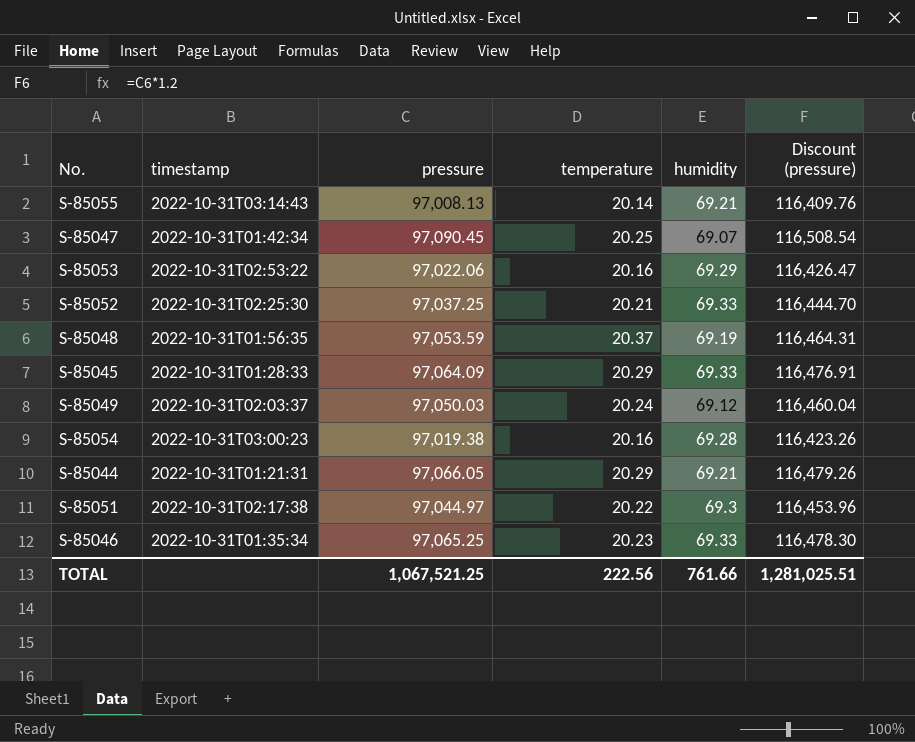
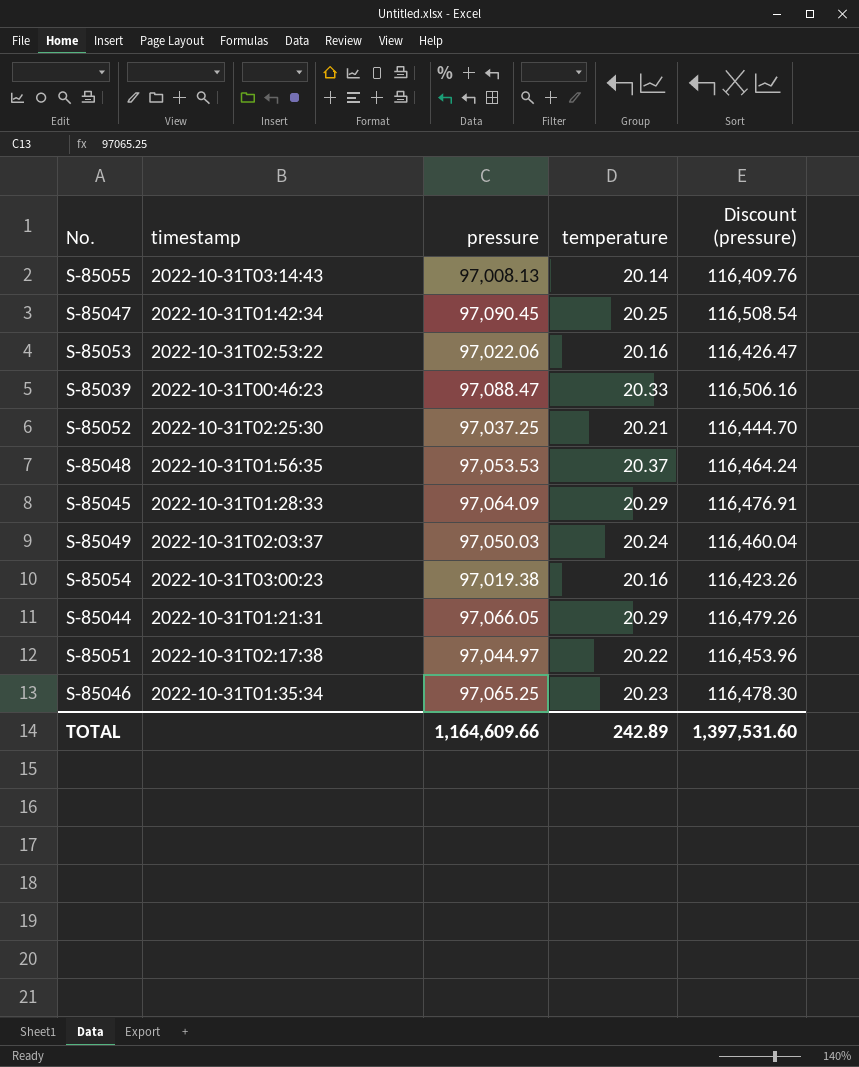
column humidity | position: 5 -> none
row S-85039: none -> 2022-10-31T00:46:23 | 97,088.47 | 20.33 | 116,506.16
S-85048 | pressure: 97,053.59 -> 97,053.53
S-85048 | Discount (pressure): 116,464.31 -> 116,464.24
TOTAL | pressure: 1,067,521.25 -> 1,164,609.66
TOTAL | temperature: 222.56 -> 242.89
TOTAL | Discount (pressure): 1,281,025.51 -> 1,397,531.60

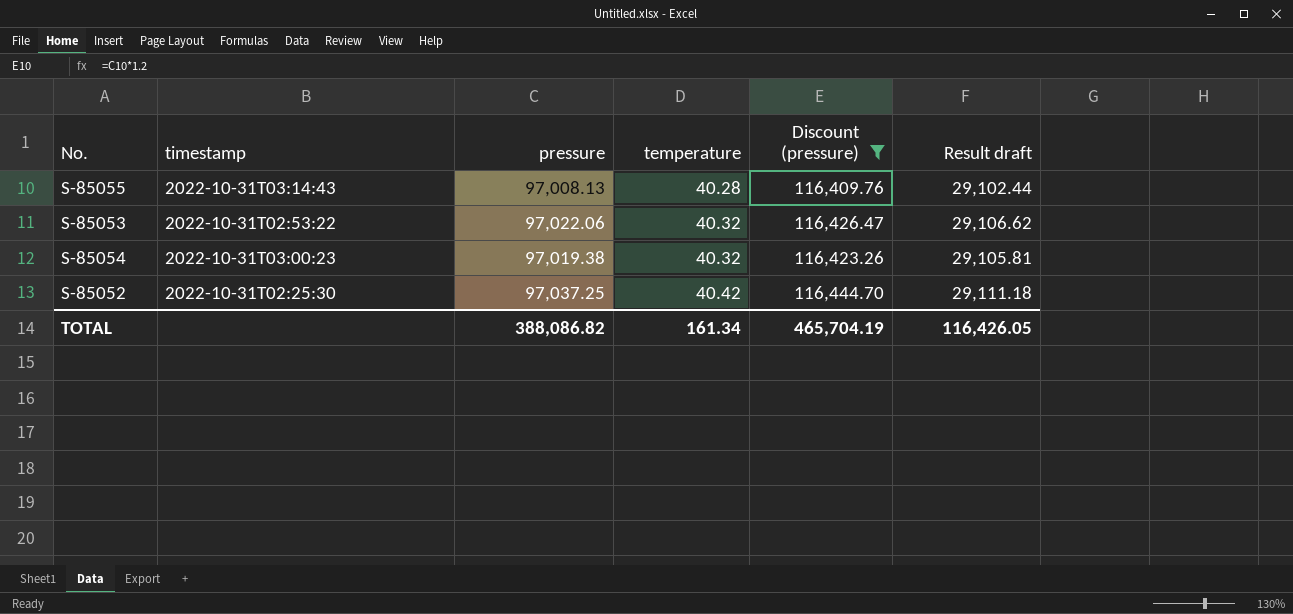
filter: none -> Discount (pressure) <= 116,444.70
row order: none -> temperature ascending
column Result draft | formula: none -> [pressure] * 0.3
S-85055 | temperature: 20.14 -> 40.28
S-85053 | temperature: 20.16 -> 40.32
S-85054 | temperature: 20.16 -> 40.32
S-85052 | temperature: 20.21 -> 40.42
TOTAL | pressure: 1,164,609.66 -> 388,086.82
TOTAL | temperature: 242.89 -> 161.34
TOTAL | Discount (pressure): 1,397,531.60 -> 465,704.19

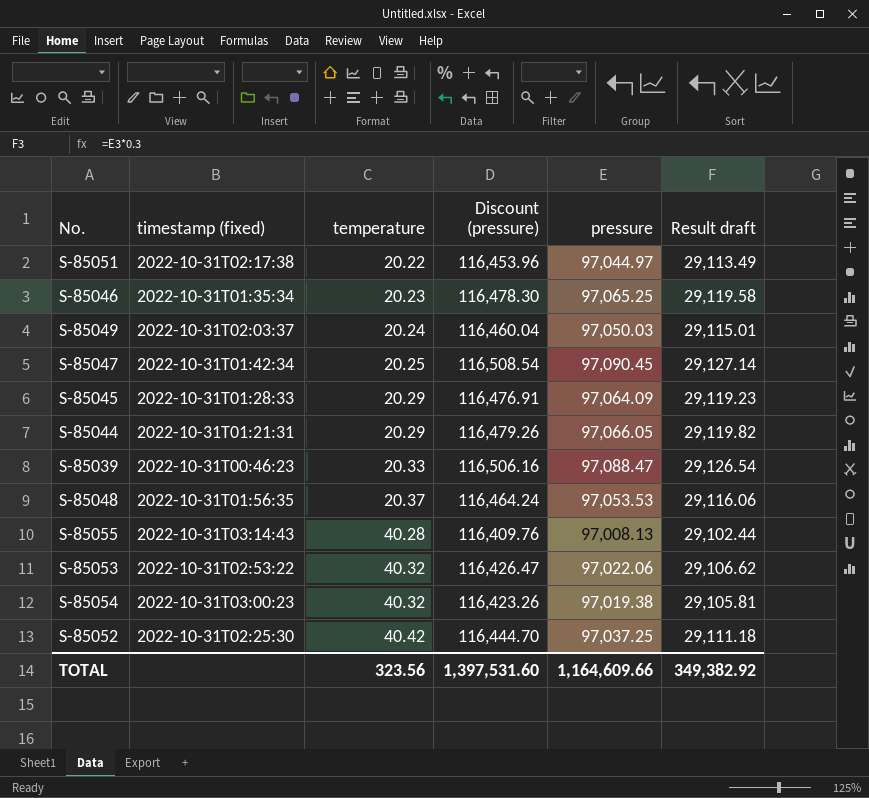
filter: Discount (pressure) <= 116,444.70 -> none
column name: timestamp -> timestamp (fixed)
column pressure | position: 3 -> 5
TOTAL | temperature: 161.34 -> 323.56
TOTAL | Discount (pressure): 465,704.19 -> 1,397,531.60
TOTAL | pressure: 388,086.82 -> 1,164,609.66
TOTAL | Result draft: 116,426.05 -> 349,382.92

